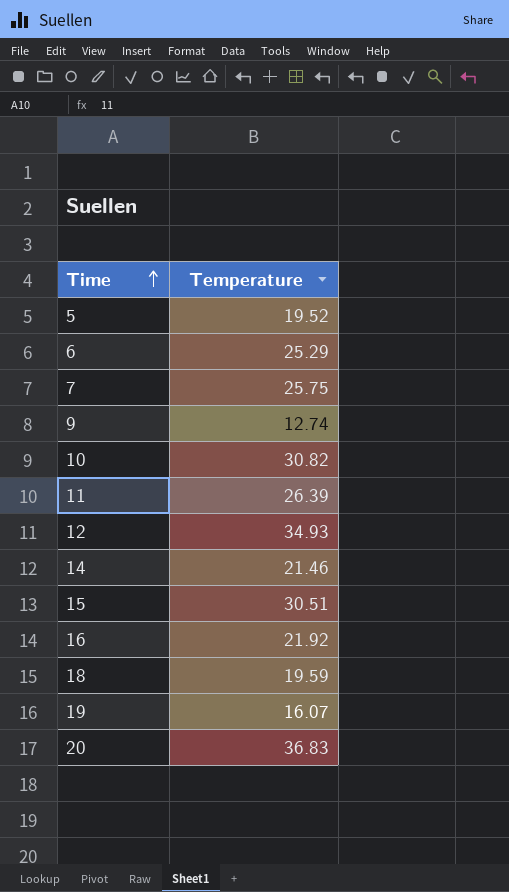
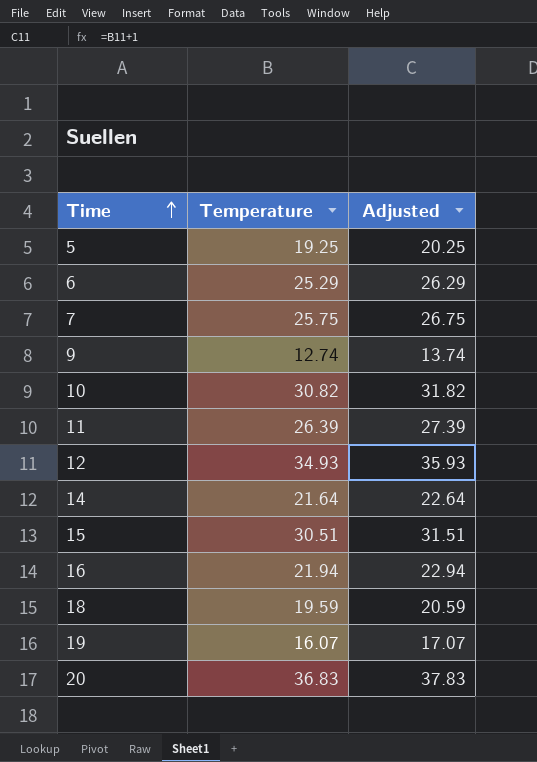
column Adjusted | formula: none -> [Temperature] + 1
5 | Temperature: 19.52 -> 19.25
14 | Temperature: 21.46 -> 21.64
16 | Temperature: 21.92 -> 21.94

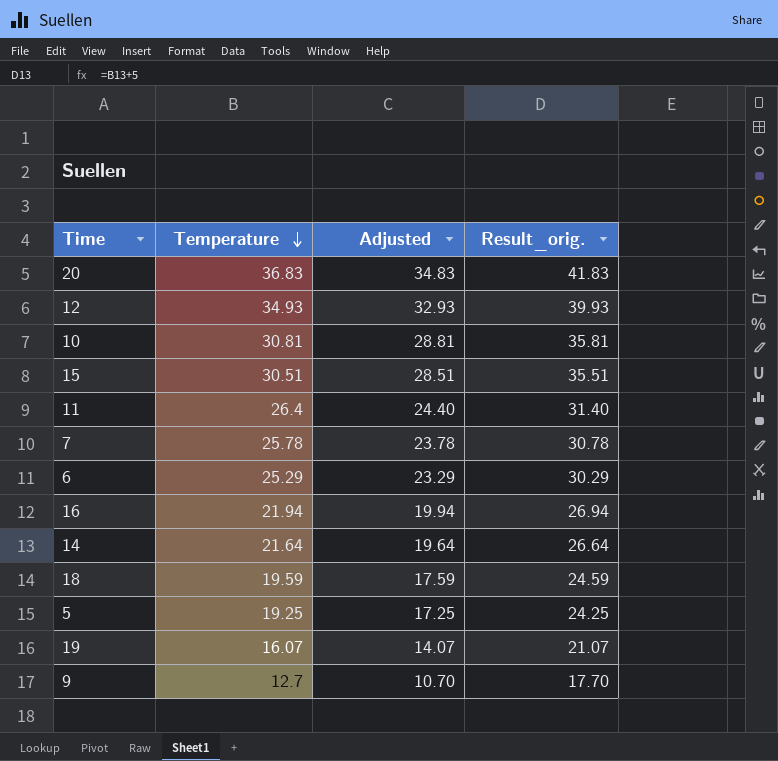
row order: Time ascending -> Temperature descending
column Adjusted | formula: [Temperature] + 1 -> [Temperature] - 2
column Result_orig. | formula: none -> [Temperature] + 5
10 | Temperature: 30.82 -> 30.81
11 | Temperature: 26.39 -> 26.4
7 | Temperature: 25.75 -> 25.78
9 | Temperature: 12.74 -> 12.7

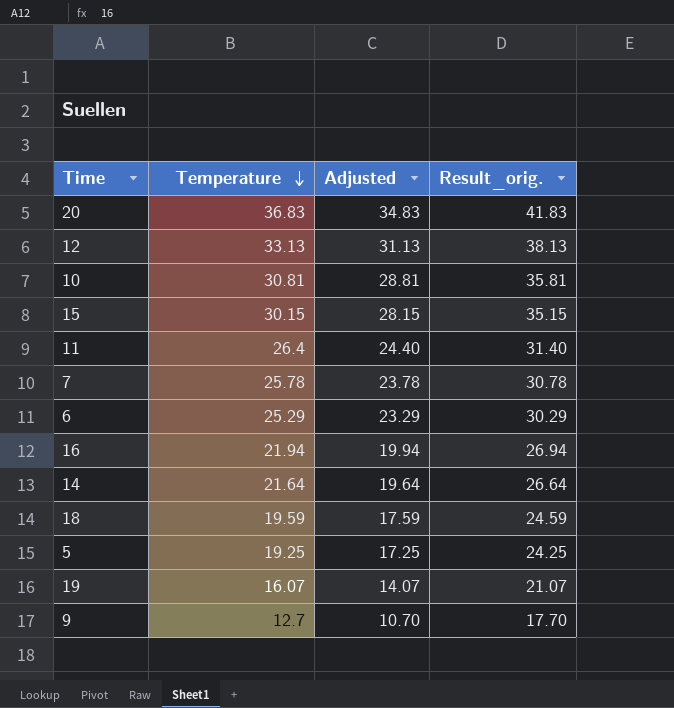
12 | Temperature: 34.93 -> 33.13
12 | Adjusted: 32.93 -> 31.13
12 | Result_orig.: 39.93 -> 38.13
15 | Temperature: 30.51 -> 30.15
15 | Adjusted: 28.51 -> 28.15
15 | Result_orig.: 35.51 -> 35.15

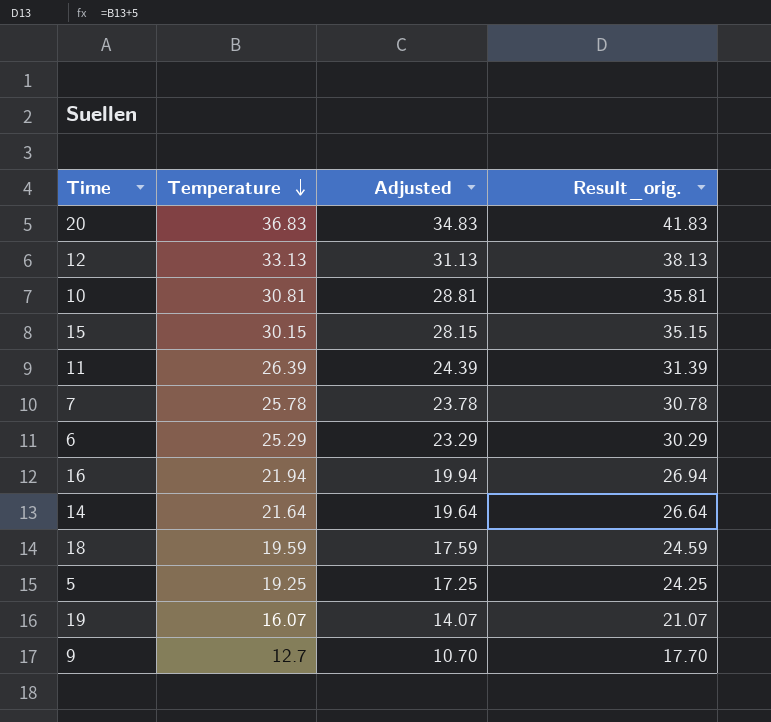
11 | Temperature: 26.4 -> 26.39
11 | Adjusted: 24.40 -> 24.39
11 | Result_orig.: 31.40 -> 31.39

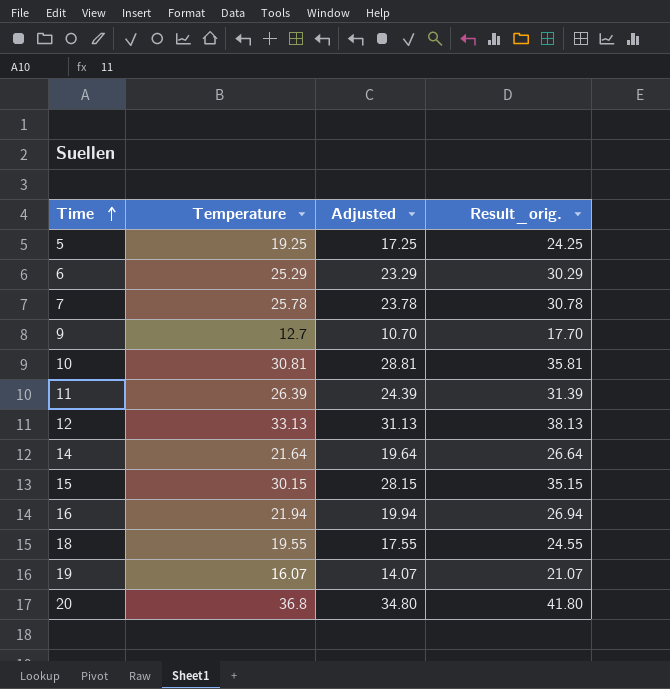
row order: Temperature descending -> Time ascending
18 | Temperature: 19.59 -> 19.55
18 | Adjusted: 17.59 -> 17.55
18 | Result_orig.: 24.59 -> 24.55
20 | Temperature: 36.83 -> 36.8
20 | Adjusted: 34.83 -> 34.80
20 | Result_orig.: 41.83 -> 41.80

